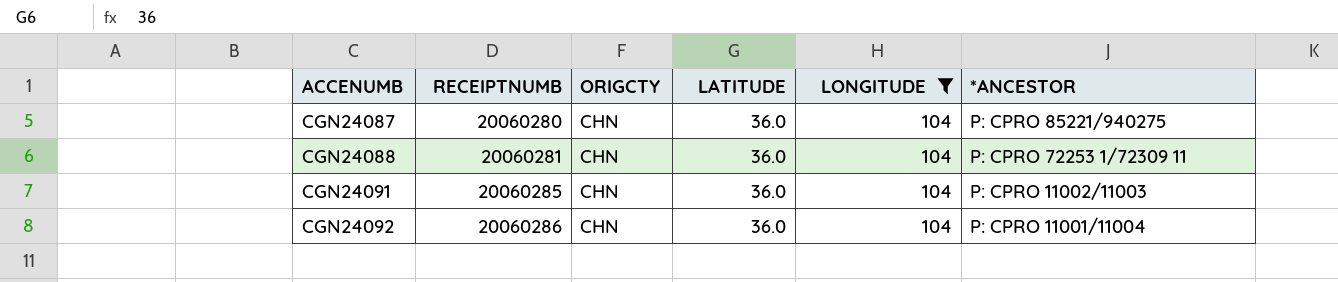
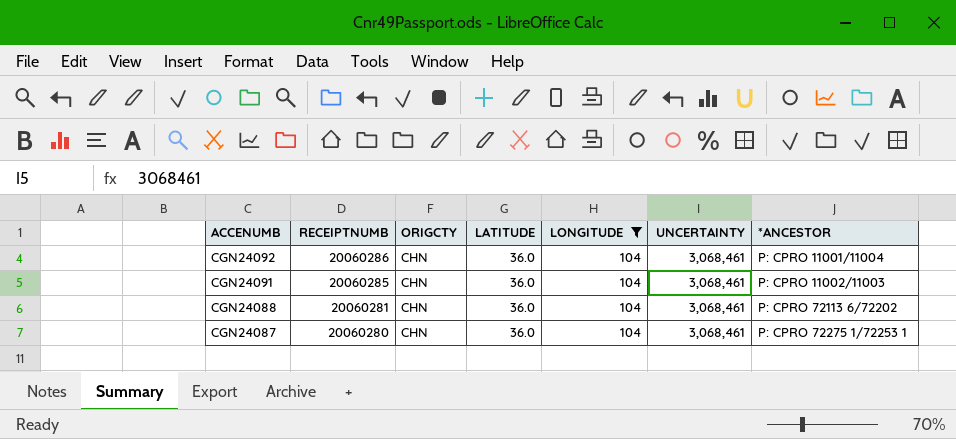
row order: ACCENUMB ascending -> ACCENUMB descending
column UNCERTAINTY | position: none -> 6
CGN24088 | *ANCESTOR: P: CPRO 72253 1/72309 11 -> P: CPRO 72113 6/72202
CGN24087 | *ANCESTOR: P: CPRO 85221/940275 -> P: CPRO 72275 1/72253 1

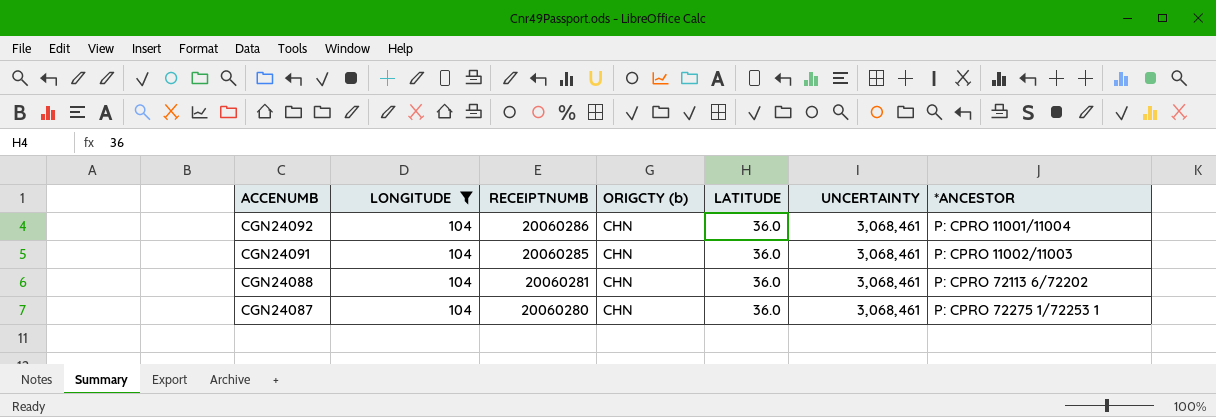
column LONGITUDE | position: 5 -> 2
column name: ORIGCTY -> ORIGCTY (b)

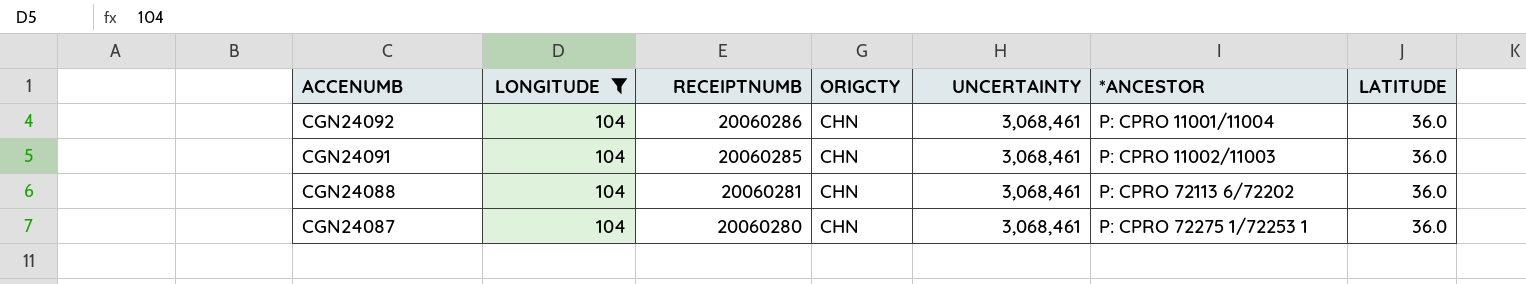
column name: ORIGCTY (b) -> ORIGCTY
column LATITUDE | position: 5 -> 7

